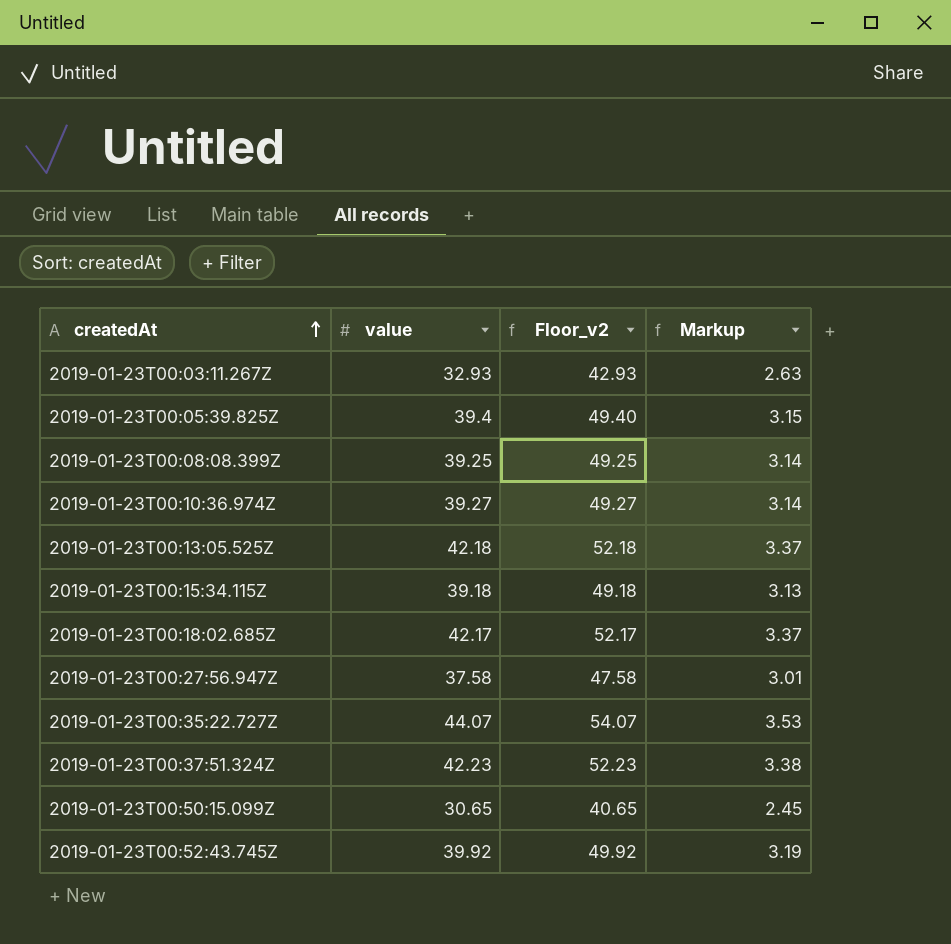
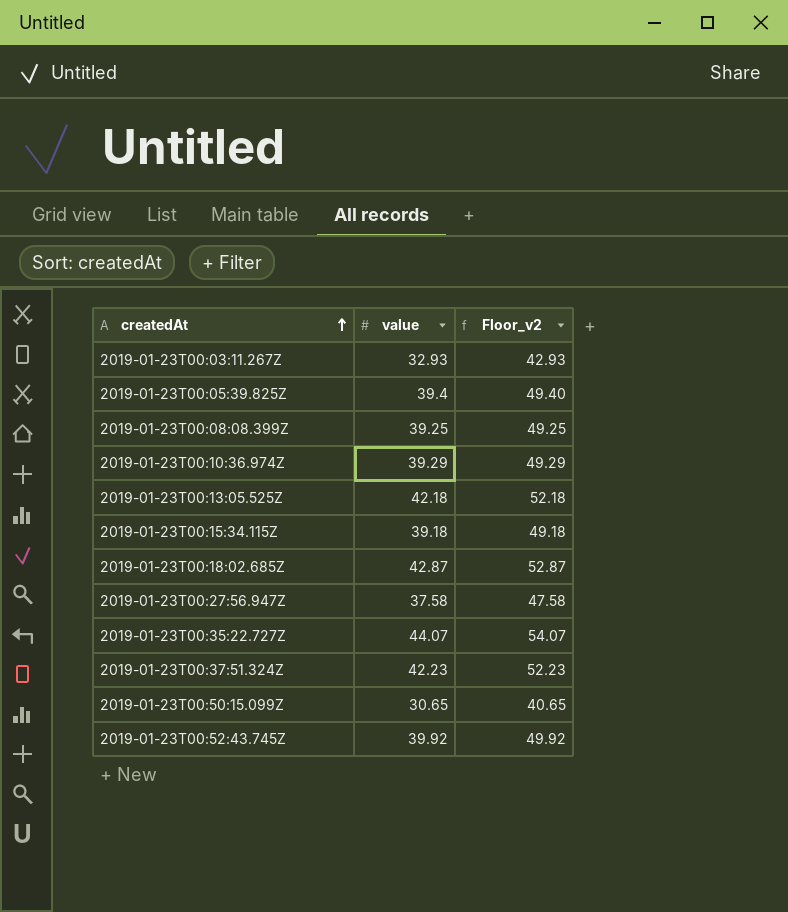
column Markup | formula: [value] * 0.08 -> none
2019-01-23T00:10:36.974Z | value: 39.27 -> 39.29
2019-01-23T00:10:36.974Z | Floor_v2: 49.27 -> 49.29
2019-01-23T00:18:02.685Z | value: 42.17 -> 42.87
2019-01-23T00:18:02.685Z | Floor_v2: 52.17 -> 52.87

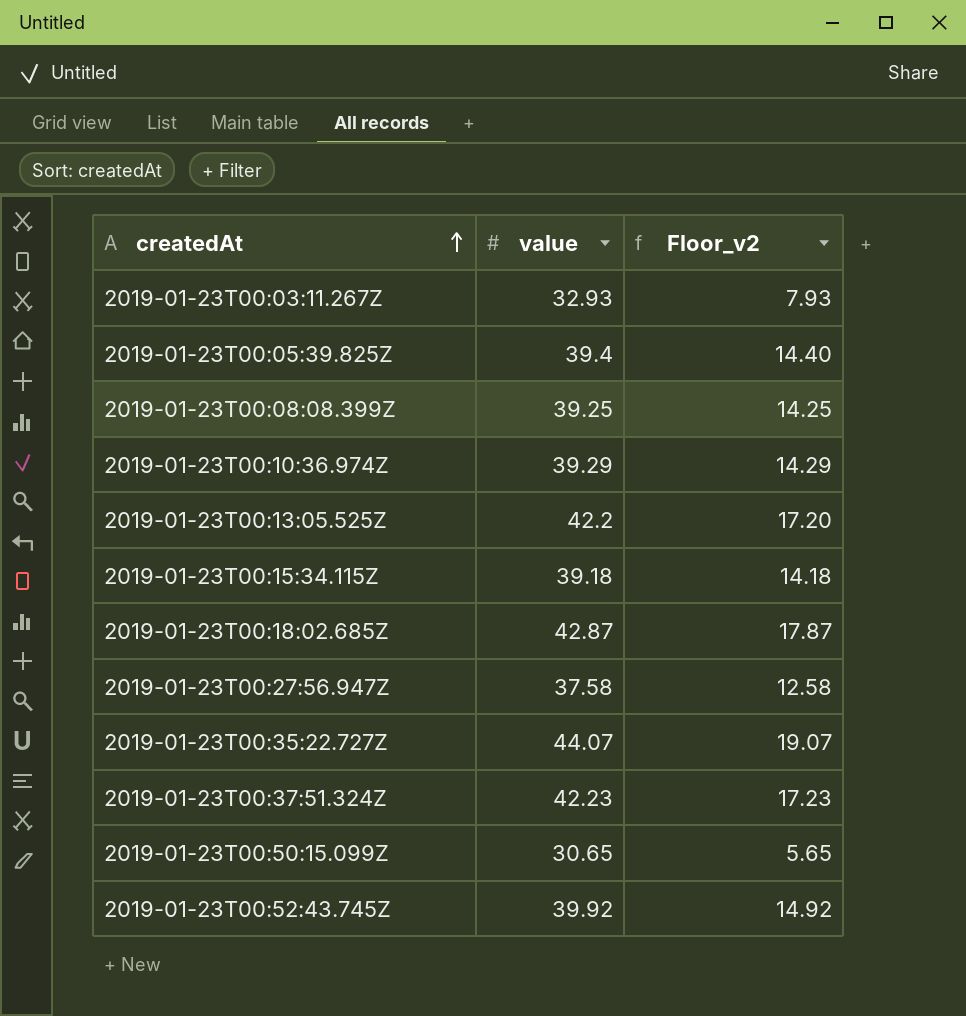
column Floor_v2 | formula: [value] + 10 -> [value] - 25
2019-01-23T00:13:05.525Z | value: 42.18 -> 42.2

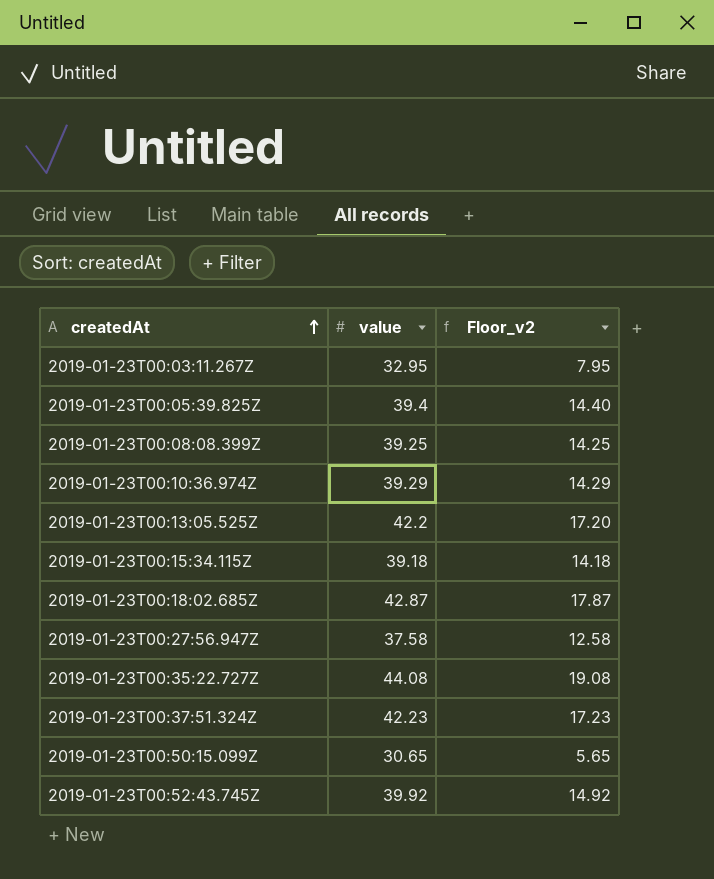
2019-01-23T00:03:11.267Z | value: 32.93 -> 32.95
2019-01-23T00:03:11.267Z | Floor_v2: 7.93 -> 7.95
2019-01-23T00:35:22.727Z | value: 44.07 -> 44.08
2019-01-23T00:35:22.727Z | Floor_v2: 19.07 -> 19.08

